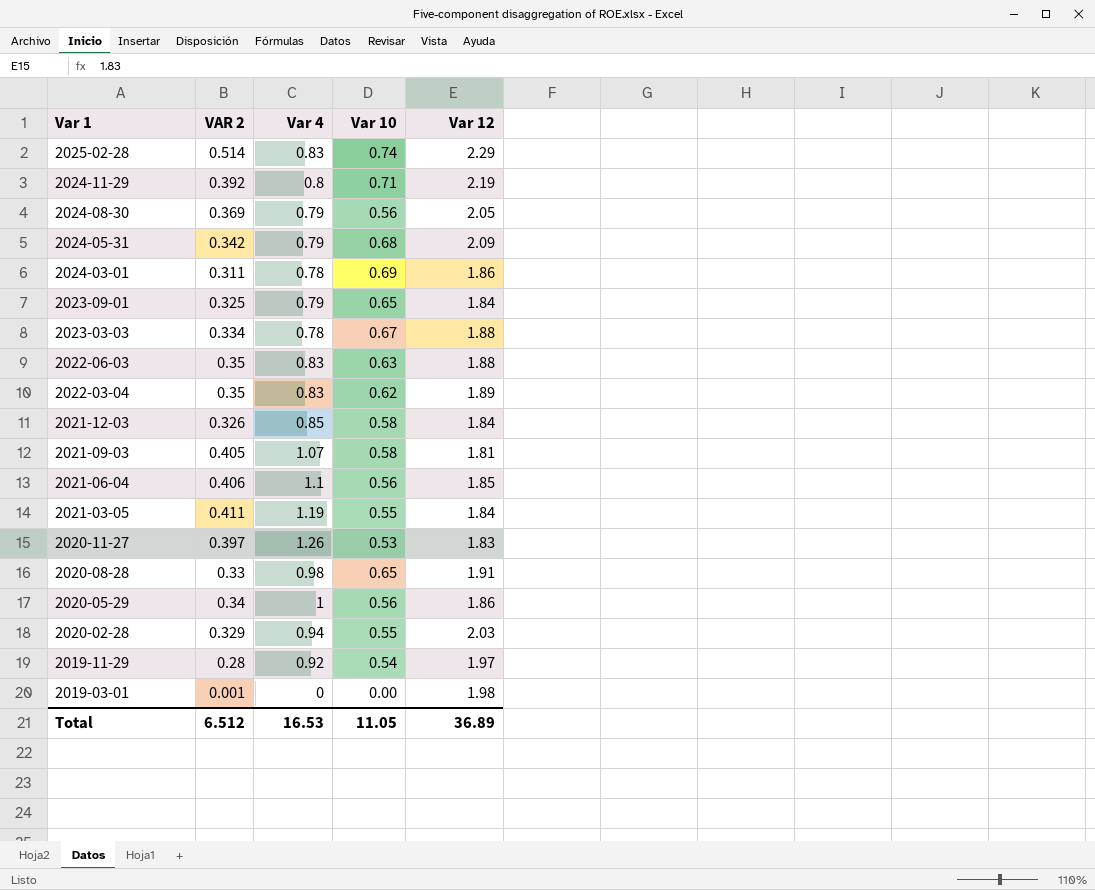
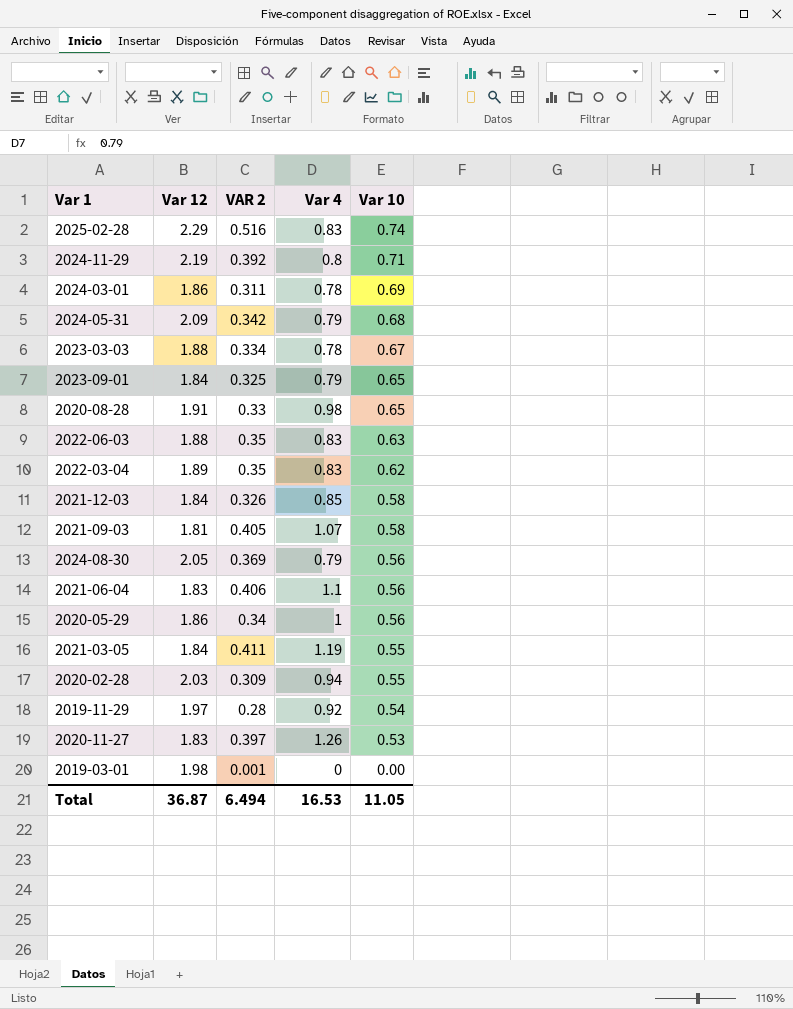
row order: Var 1 descending -> Var 10 descending
column Var 12 | position: 5 -> 2
2025-02-28 | VAR 2: 0.514 -> 0.516
2021-06-04 | Var 12: 1.85 -> 1.83
2020-02-28 | VAR 2: 0.329 -> 0.309
Total | Var 12: 36.89 -> 36.87
Total | VAR 2: 6.512 -> 6.494

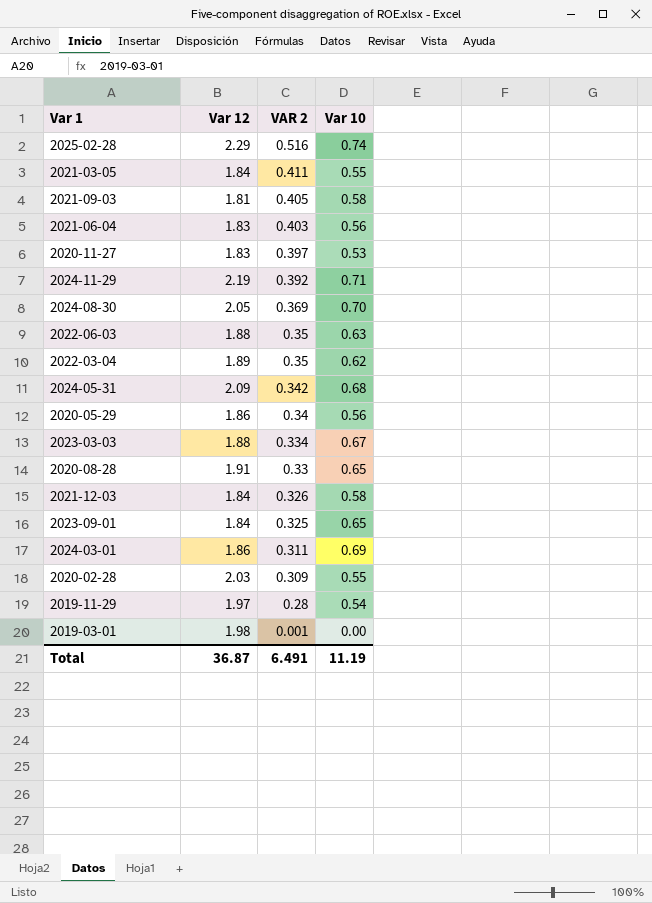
row order: Var 10 descending -> VAR 2 descending
column Var 4 | position: 4 -> none
2021-06-04 | VAR 2: 0.406 -> 0.403
2024-08-30 | Var 10: 0.56 -> 0.70
Total | VAR 2: 6.494 -> 6.491
Total | Var 10: 11.05 -> 11.19

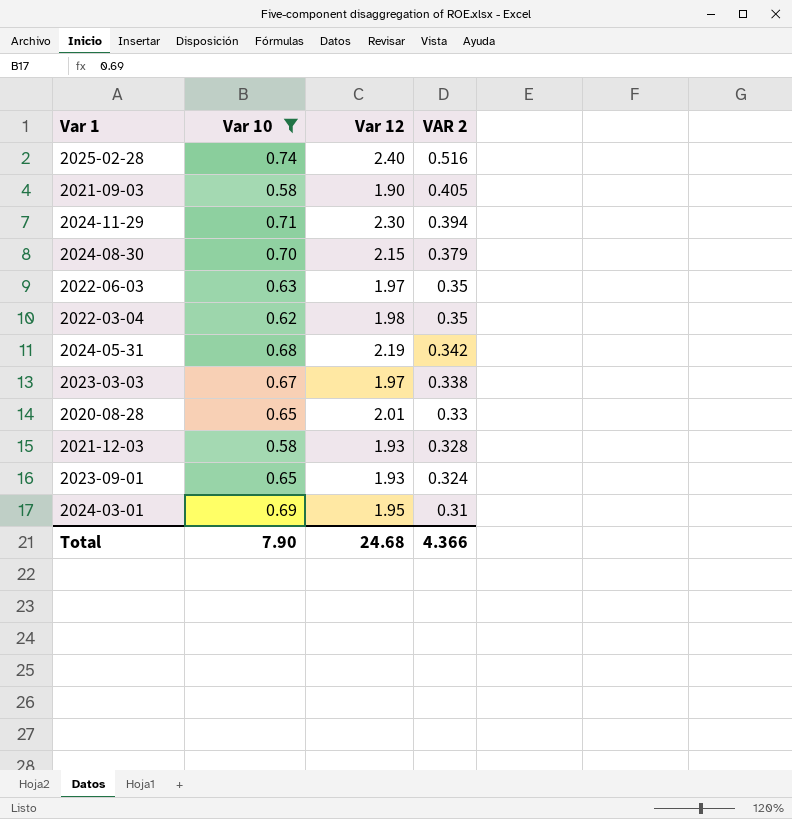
filter: none -> Var 10 >= 0.58
column Var 10 | position: 4 -> 2
2025-02-28 | Var 12: 2.29 -> 2.40
2021-09-03 | Var 12: 1.81 -> 1.90
2024-11-29 | Var 12: 2.19 -> 2.30
2024-11-29 | VAR 2: 0.392 -> 0.394
2024-08-30 | Var 12: 2.05 -> 2.15
2024-08-30 | VAR 2: 0.369 -> 0.379
2022-06-03 | Var 12: 1.88 -> 1.97
2022-03-04 | Var 12: 1.89 -> 1.98
2024-05-31 | Var 12: 2.09 -> 2.19
2023-03-03 | Var 12: 1.88 -> 1.97
2023-03-03 | VAR 2: 0.334 -> 0.338
2020-08-28 | Var 12: 1.91 -> 2.01
2021-12-03 | Var 12: 1.84 -> 1.93
2021-12-03 | VAR 2: 0.326 -> 0.328
2023-09-01 | Var 12: 1.84 -> 1.93
2023-09-01 | VAR 2: 0.325 -> 0.324
2024-03-01 | Var 12: 1.86 -> 1.95
2024-03-01 | VAR 2: 0.311 -> 0.31
Total | Var 10: 11.19 -> 7.90
Total | Var 12: 36.87 -> 24.68
Total | VAR 2: 6.491 -> 4.366

